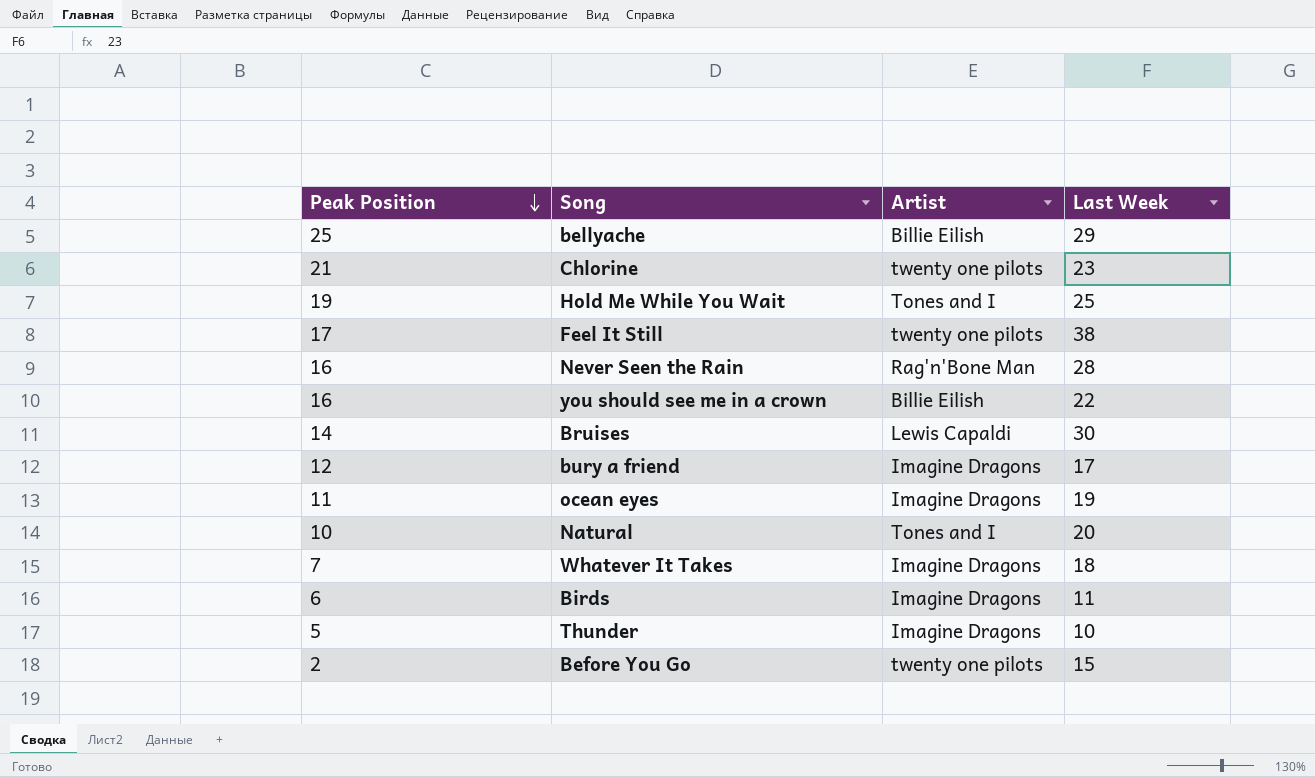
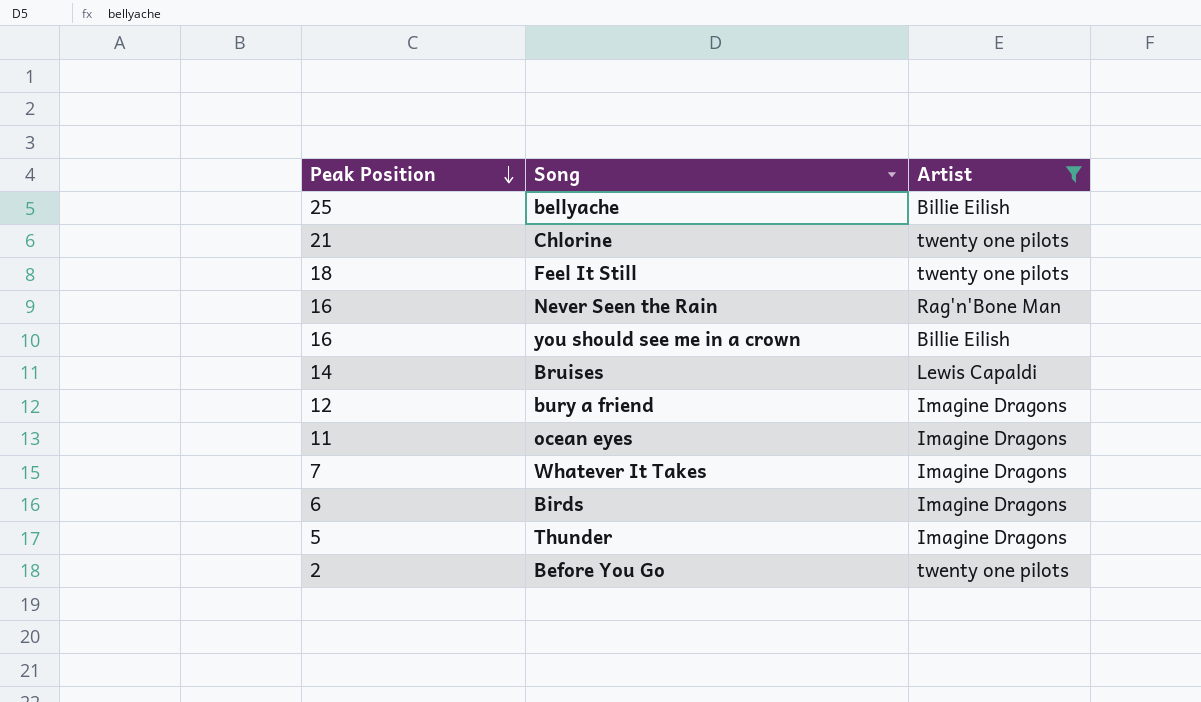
filter: none -> Artist != Tones and I
column Last Week | position: 4 -> none
Feel It Still | Peak Position: 17 -> 18

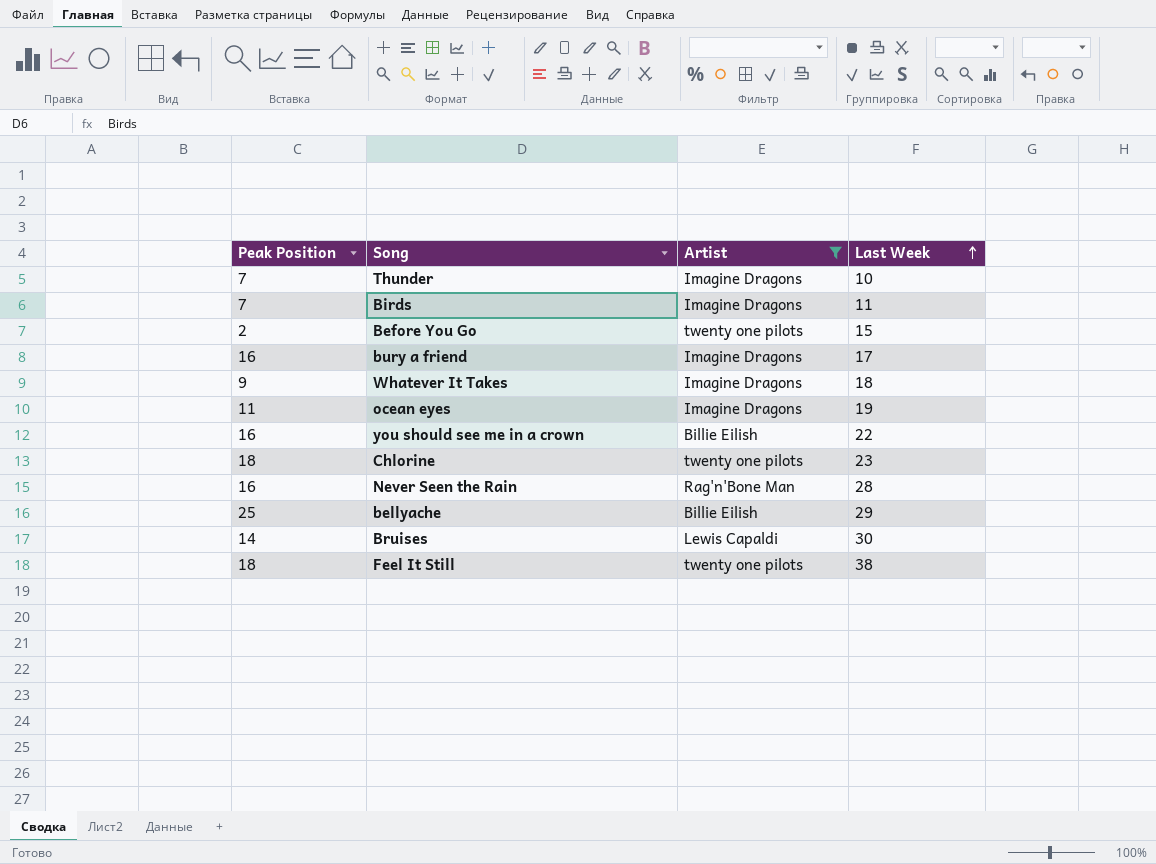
row order: Peak Position descending -> Last Week ascending
column Last Week | position: none -> 4
Thunder | Peak Position: 5 -> 7
Birds | Peak Position: 6 -> 7
bury a friend | Peak Position: 12 -> 16
Whatever It Takes | Peak Position: 7 -> 9
Chlorine | Peak Position: 21 -> 18

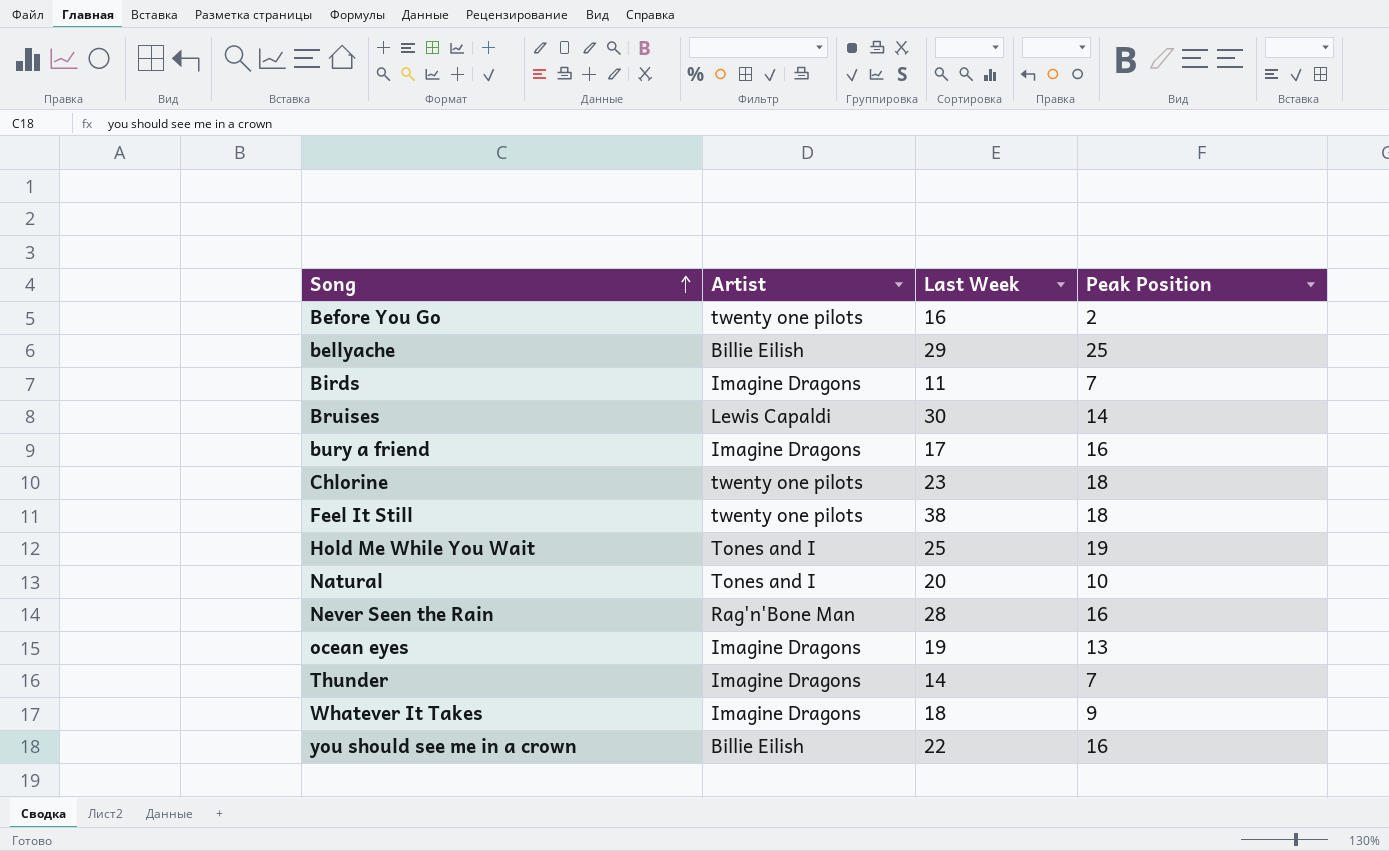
filter: Artist != Tones and I -> none
row order: Last Week ascending -> Song ascending
column Peak Position | position: 1 -> 4
Before You Go | Last Week: 15 -> 16
ocean eyes | Peak Position: 11 -> 13
Thunder | Last Week: 10 -> 14

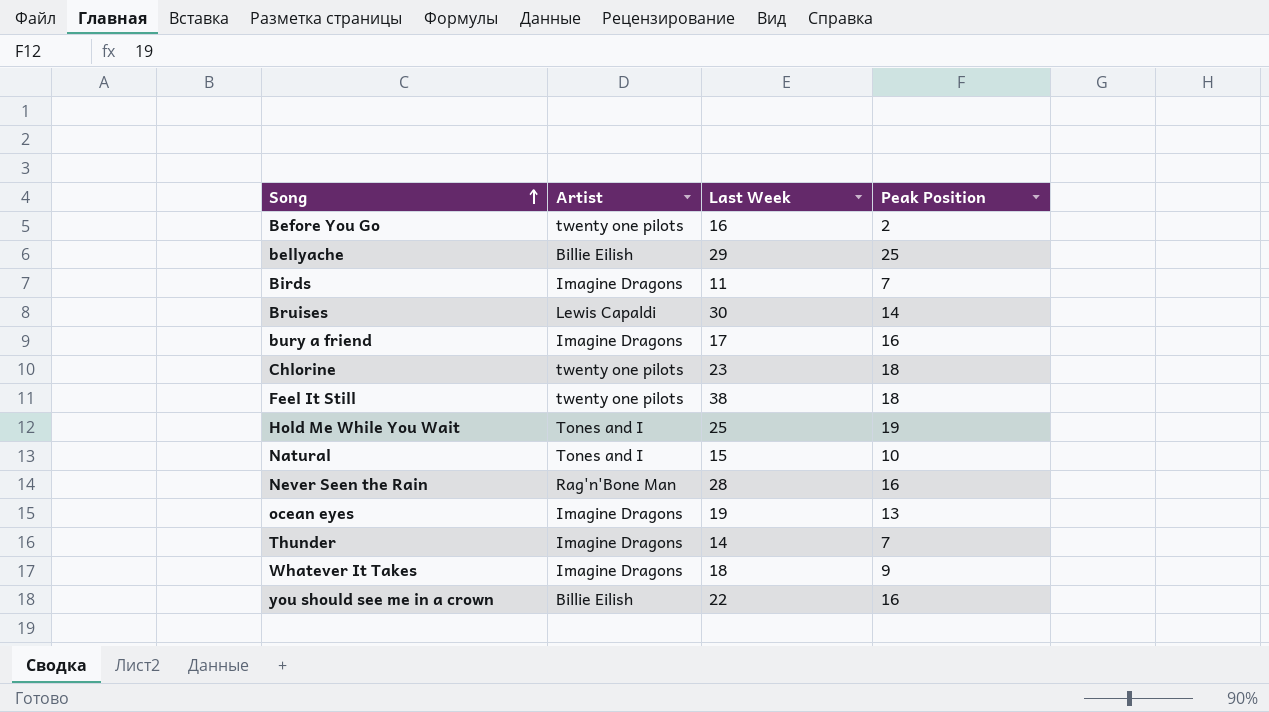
Natural | Last Week: 20 -> 15

